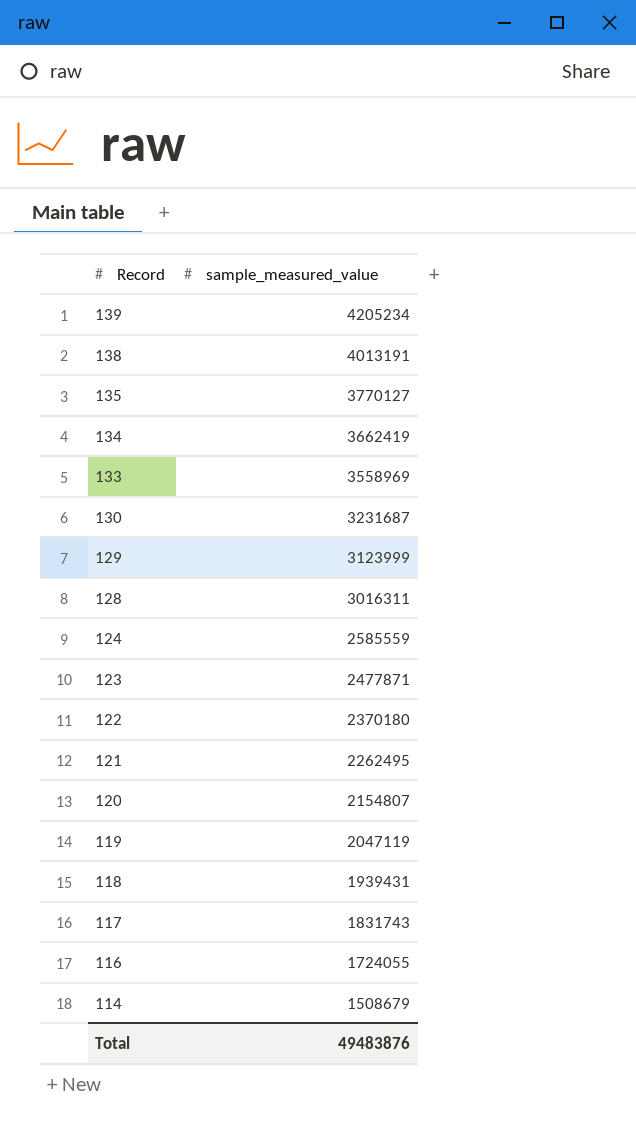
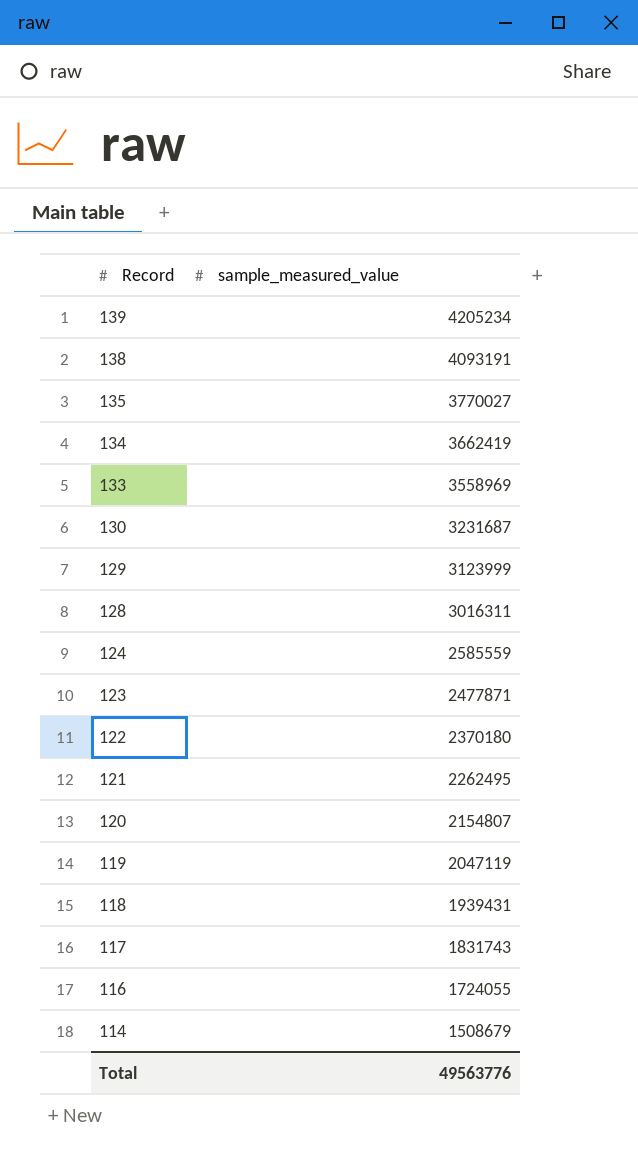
138 | sample_measured_value: 4013191 -> 4093191
135 | sample_measured_value: 3770127 -> 3770027
Total | sample_measured_value: 49483876 -> 49563776

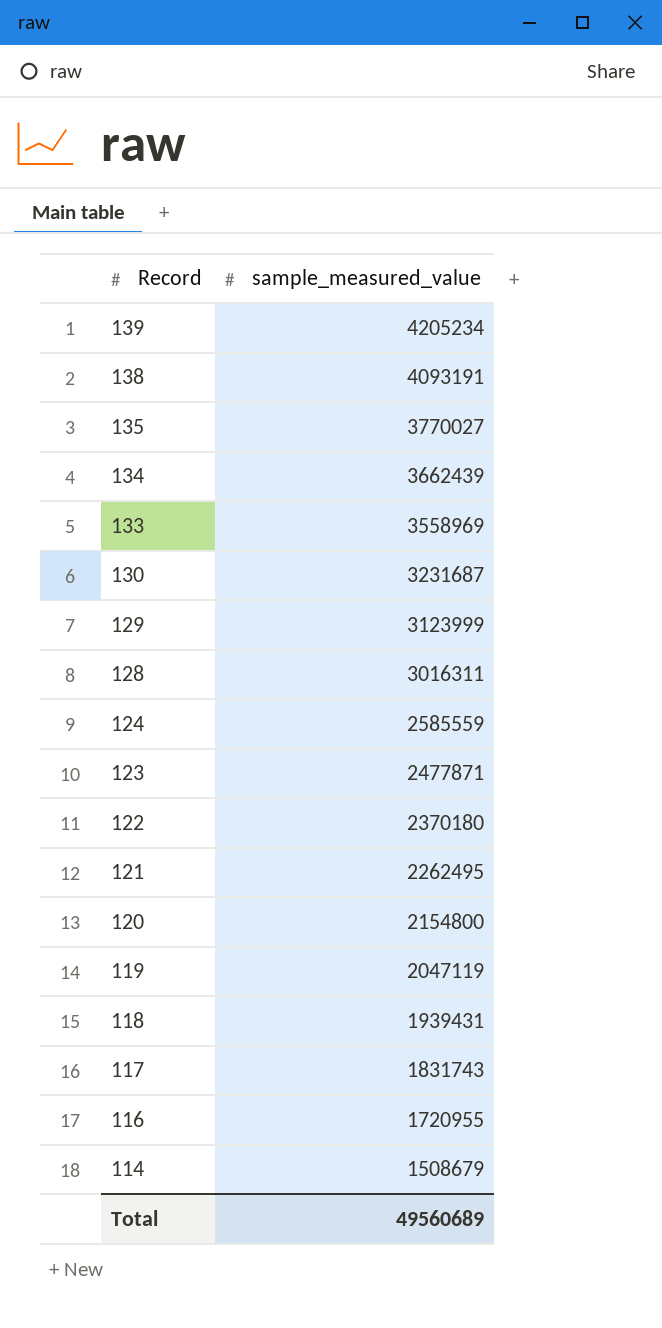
134 | sample_measured_value: 3662419 -> 3662439
120 | sample_measured_value: 2154807 -> 2154800
116 | sample_measured_value: 1724055 -> 1720955
Total | sample_measured_value: 49563776 -> 49560689

